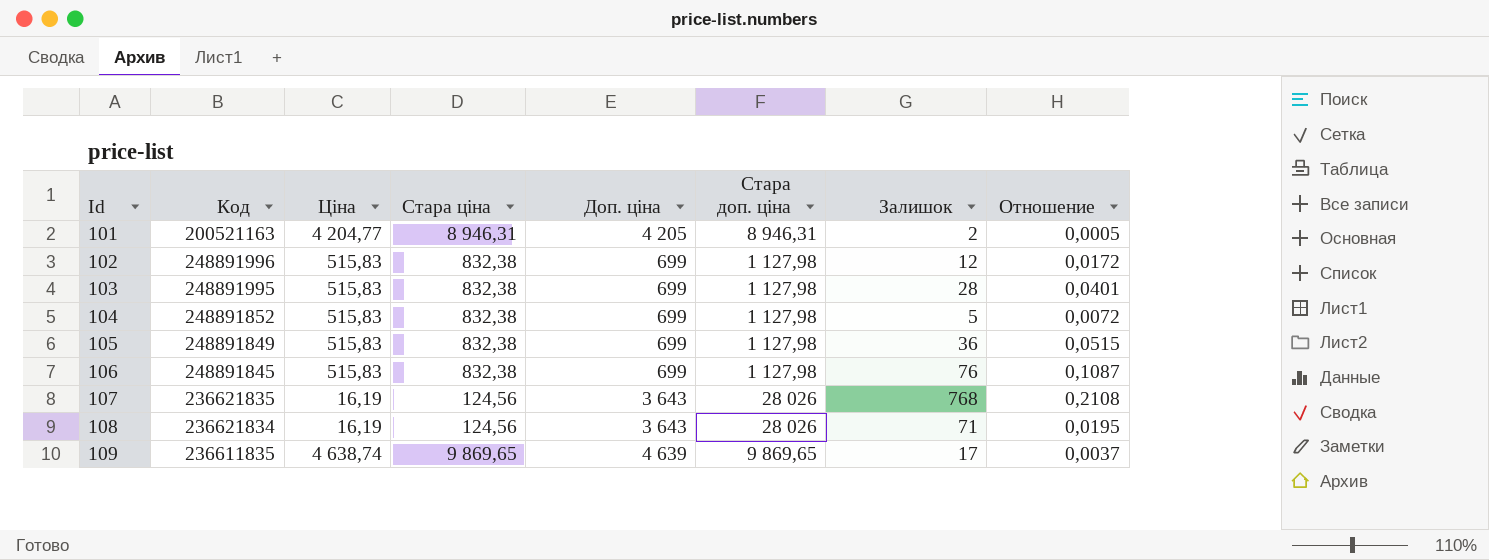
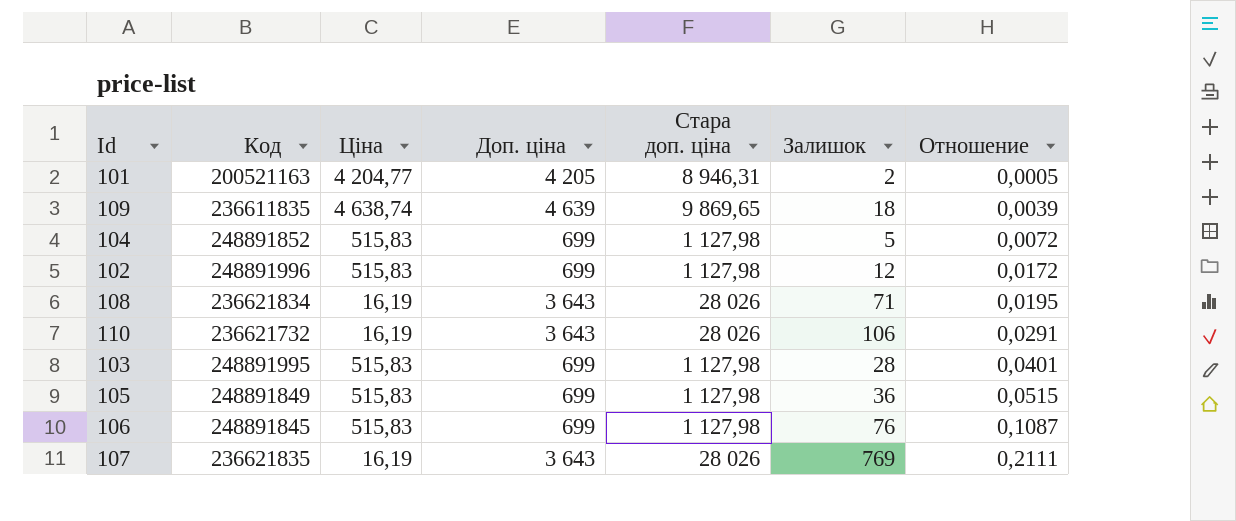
row order: Id ascending -> Отношение ascending
column Стара ціна | position: 4 -> none
109 | Залишок: 17 -> 18
109 | Отношение: 0,0037 -> 0,0039
row 110: none -> 236621732 | 16,19 | 3 643 | 28 026 | 106 | 0,0291
107 | Залишок: 768 -> 769
107 | Отношение: 0,2108 -> 0,2111

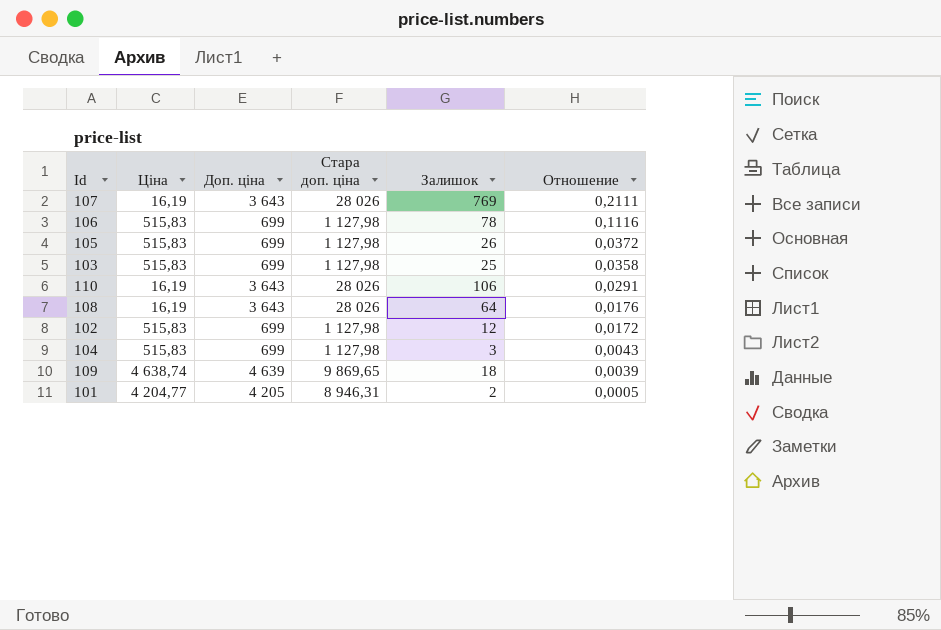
row order: Отношение ascending -> Отношение descending
column Код | position: 2 -> none
106 | Залишок: 76 -> 78
106 | Отношение: 0,1087 -> 0,1116
105 | Залишок: 36 -> 26
105 | Отношение: 0,0515 -> 0,0372
103 | Залишок: 28 -> 25
103 | Отношение: 0,0401 -> 0,0358
108 | Залишок: 71 -> 64
108 | Отношение: 0,0195 -> 0,0176
104 | Залишок: 5 -> 3
104 | Отношение: 0,0072 -> 0,0043

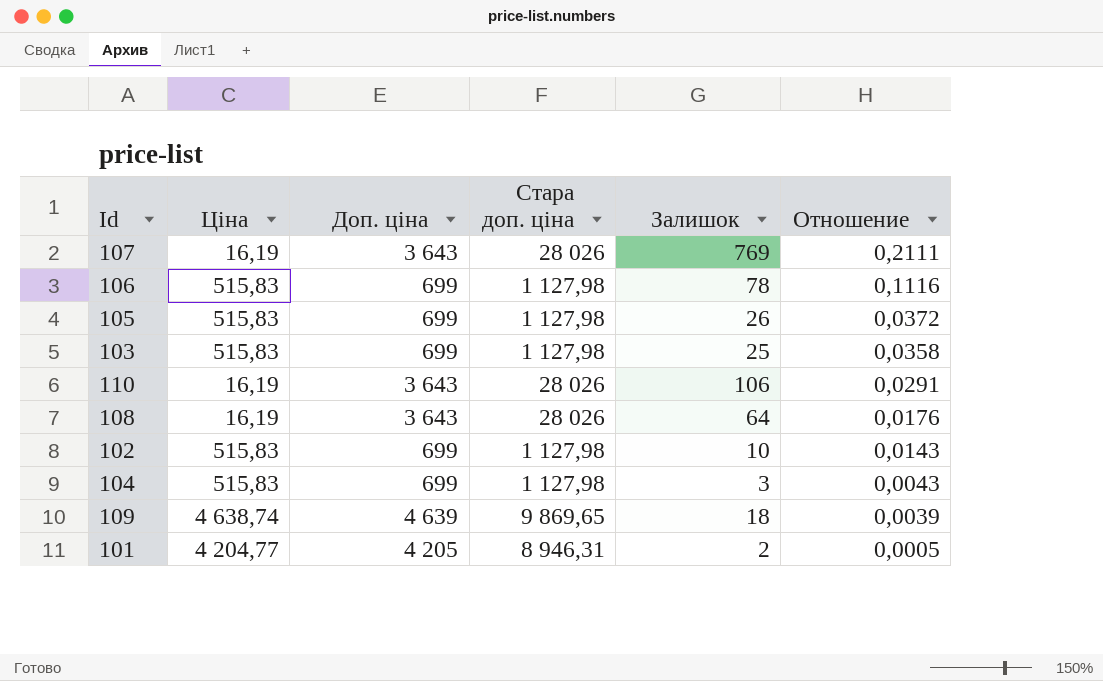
102 | Залишок: 12 -> 10
102 | Отношение: 0,0172 -> 0,0143

